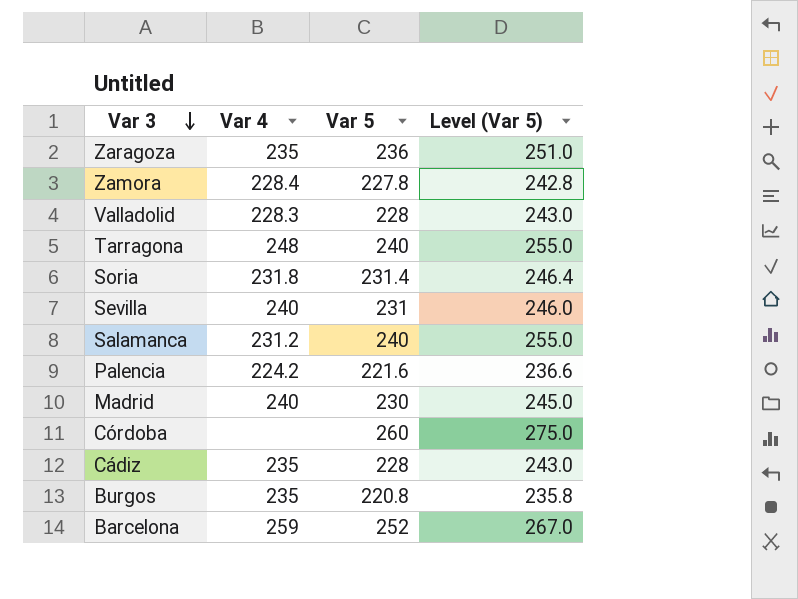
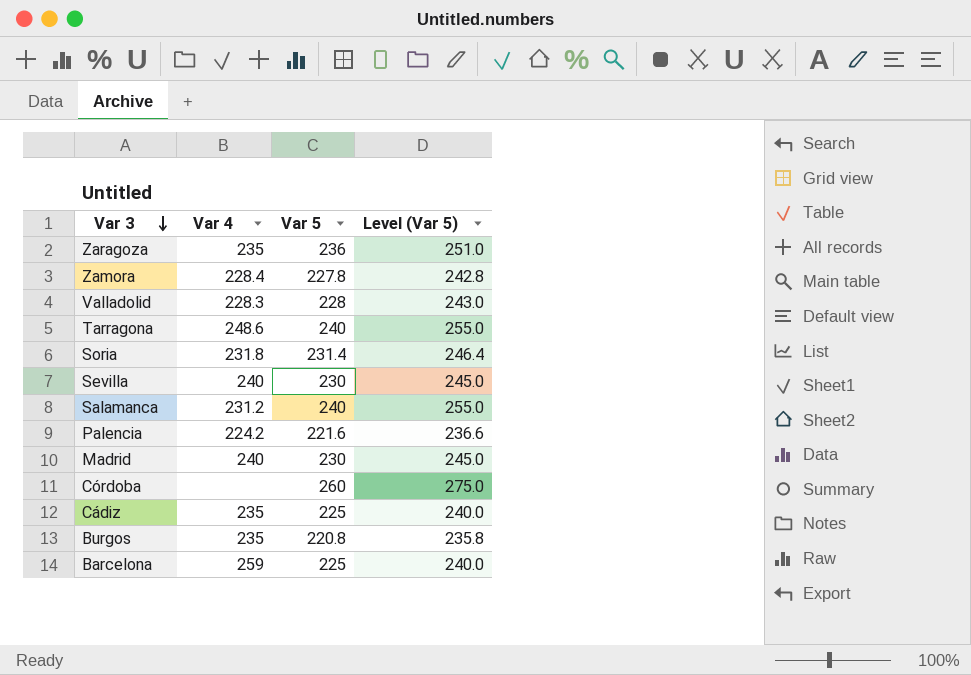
Tarragona | Var 4: 248 -> 248.6
Sevilla | Var 5: 231 -> 230
Sevilla | Level (Var 5): 246.0 -> 245.0
Cádiz | Var 5: 228 -> 225
Cádiz | Level (Var 5): 243.0 -> 240.0
Barcelona | Var 5: 252 -> 225
Barcelona | Level (Var 5): 267.0 -> 240.0

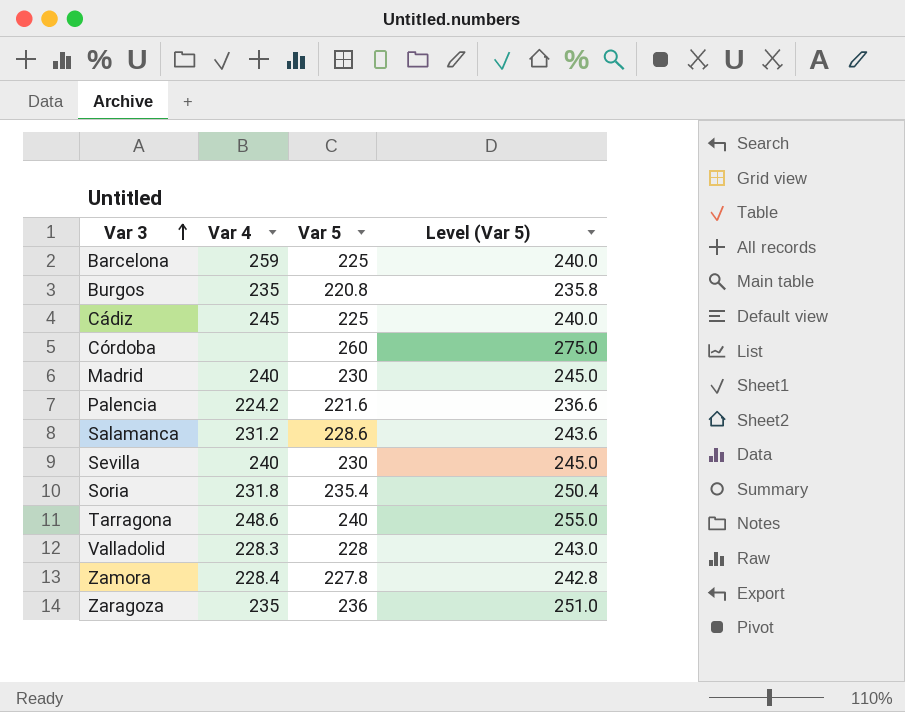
row order: Var 3 descending -> Var 3 ascending
Cádiz | Var 4: 235 -> 245
Salamanca | Var 5: 240 -> 228.6
Salamanca | Level (Var 5): 255.0 -> 243.6
Soria | Var 5: 231.4 -> 235.4
Soria | Level (Var 5): 246.4 -> 250.4

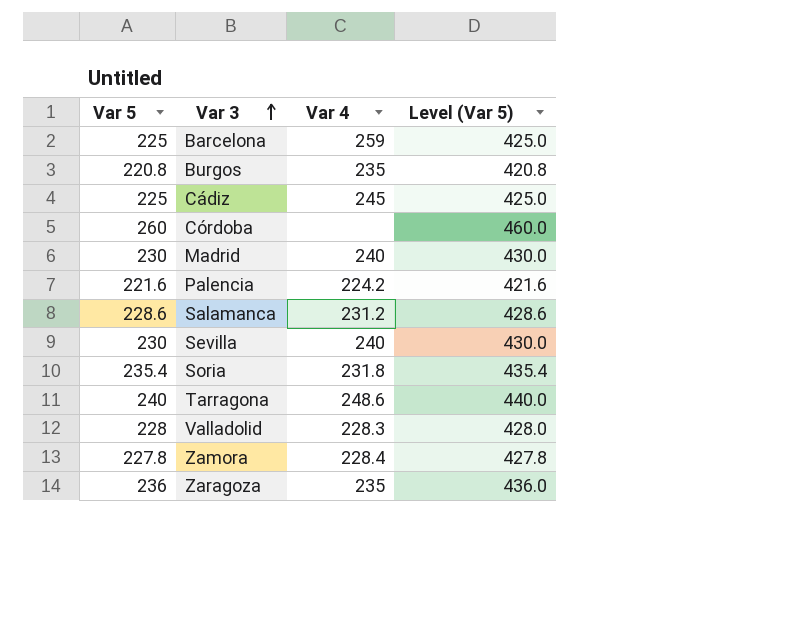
column Var 5 | position: 3 -> 1
column Level (Var 5) | formula: [Var 5] + 15 -> [Var 5] + 200

